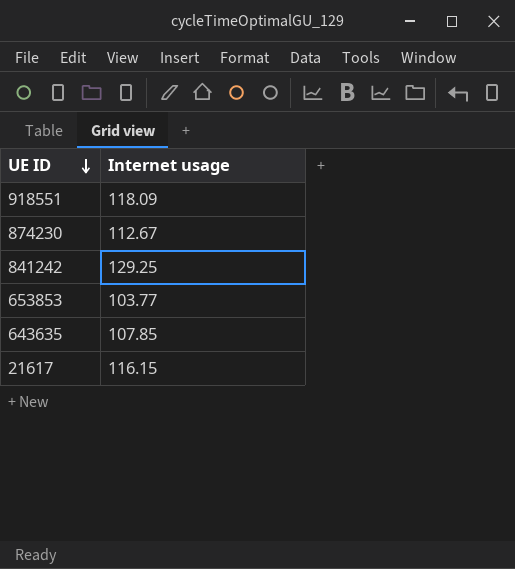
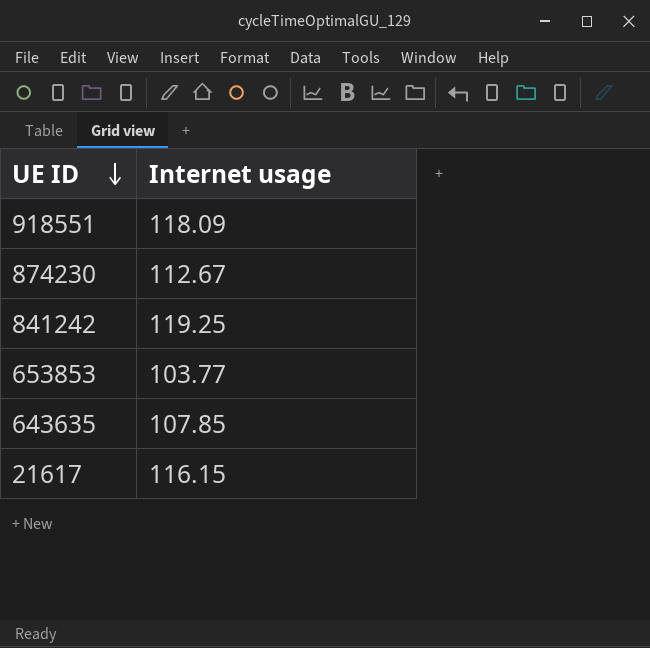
841242 | Internet usage: 129.25 -> 119.25

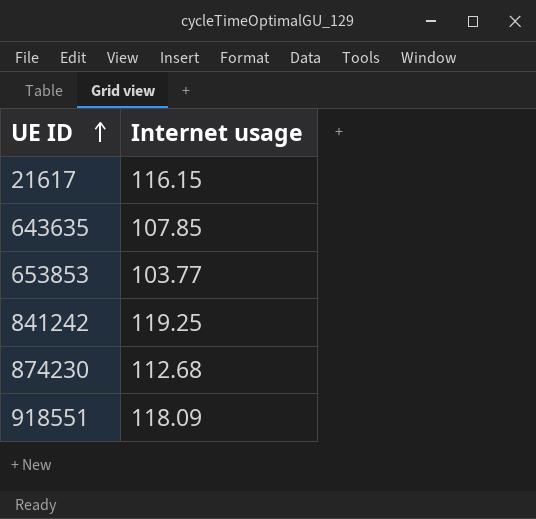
row order: UE ID descending -> UE ID ascending
874230 | Internet usage: 112.67 -> 112.68

